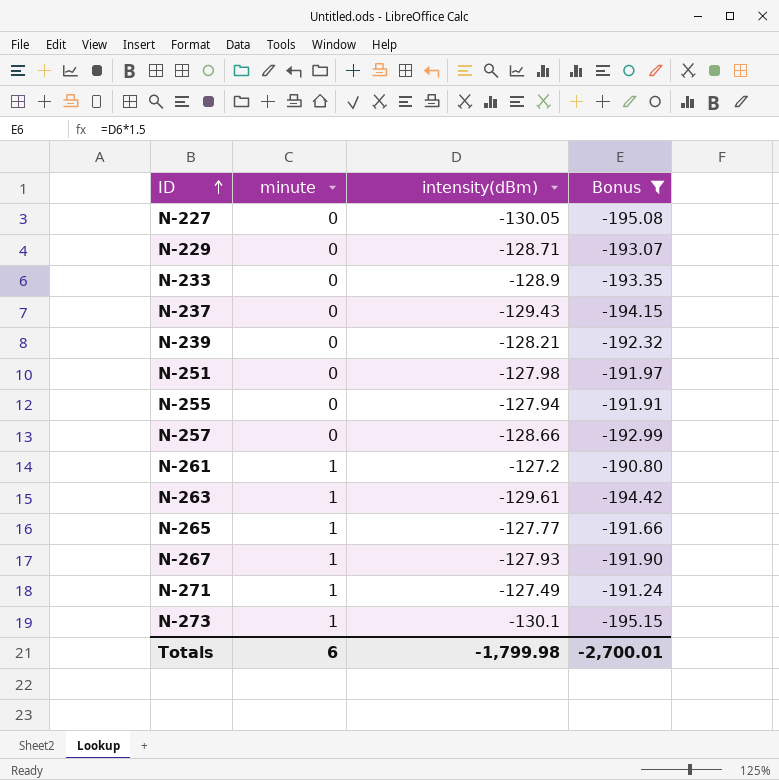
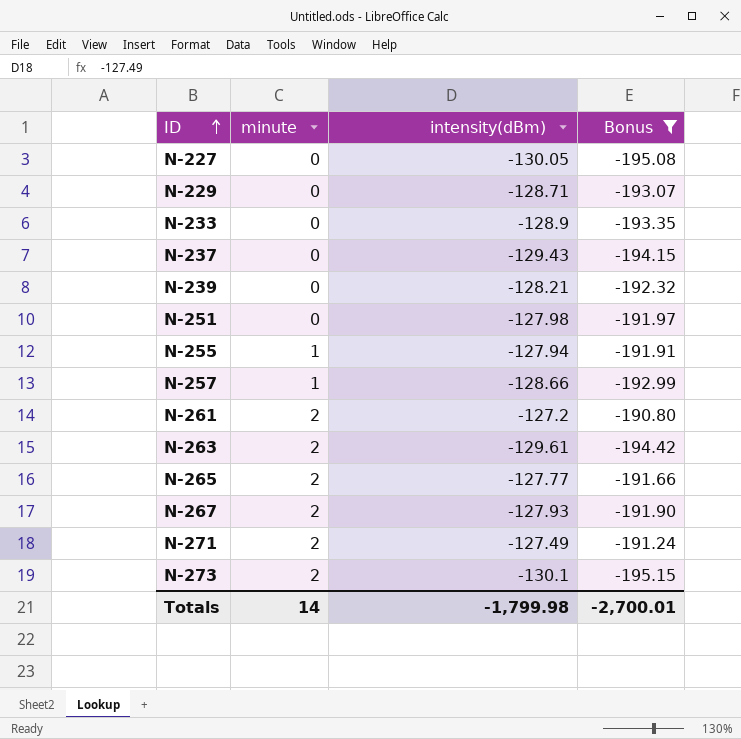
N-255 | minute: 0 -> 1
N-257 | minute: 0 -> 1
N-261 | minute: 1 -> 2
N-263 | minute: 1 -> 2
N-265 | minute: 1 -> 2
N-267 | minute: 1 -> 2
N-271 | minute: 1 -> 2
N-273 | minute: 1 -> 2
Totals | minute: 6 -> 14

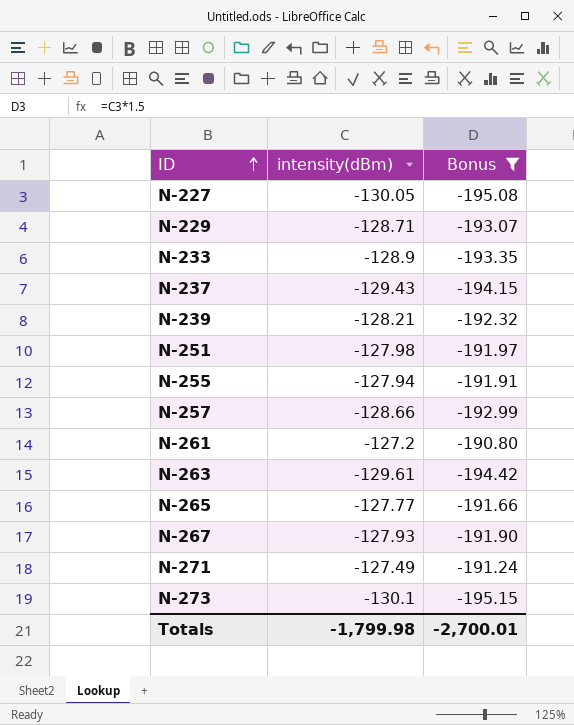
column minute | position: 2 -> none

